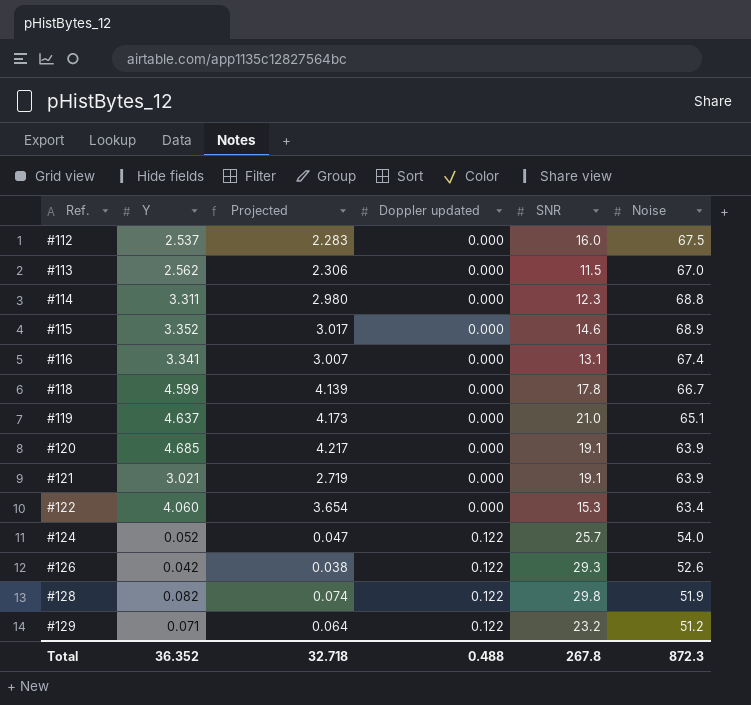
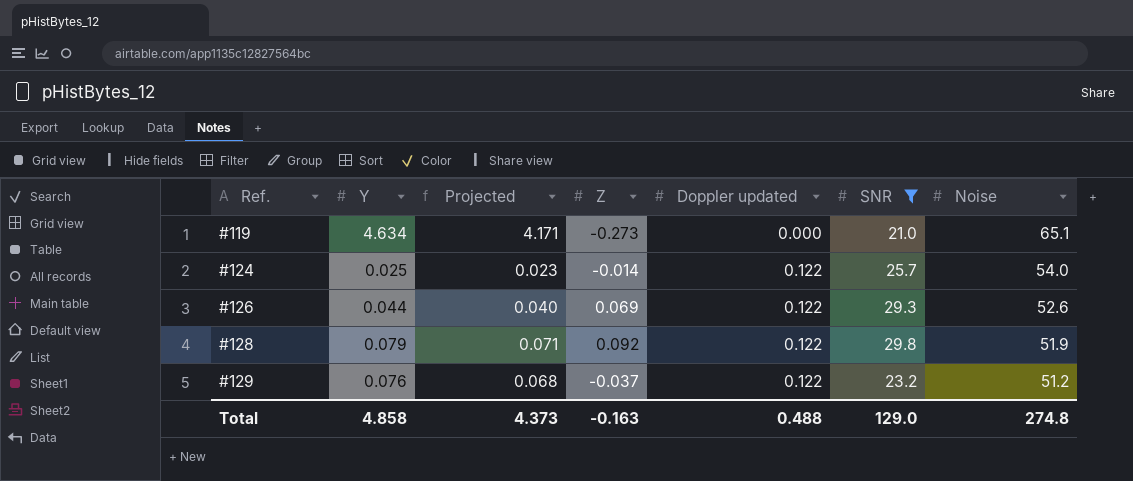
filter: none -> SNR >= 21.0
column Z | position: none -> 4
#119 | Y: 4.637 -> 4.634
#119 | Projected: 4.173 -> 4.171
#124 | Y: 0.052 -> 0.025
#124 | Projected: 0.047 -> 0.023
#126 | Y: 0.042 -> 0.044
#126 | Projected: 0.038 -> 0.040
#128 | Y: 0.082 -> 0.079
#128 | Projected: 0.074 -> 0.071
#129 | Y: 0.071 -> 0.076
#129 | Projected: 0.064 -> 0.068
Total | Y: 36.352 -> 4.858
Total | Projected: 32.718 -> 4.373
Total | SNR: 267.8 -> 129.0
Total | Noise: 872.3 -> 274.8

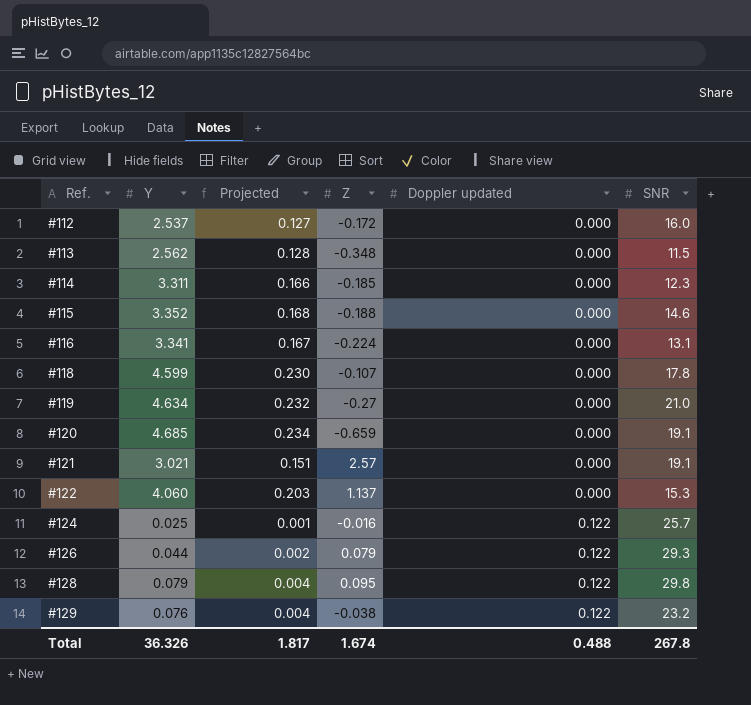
filter: SNR >= 21.0 -> none
column Noise | position: 7 -> none
column Projected | formula: [Y] * 0.9 -> [Y] * 0.05
#119 | Z: -0.273 -> -0.27
#124 | Z: -0.014 -> -0.016
#126 | Z: 0.069 -> 0.079
#128 | Z: 0.092 -> 0.095
#129 | Z: -0.037 -> -0.038
Total | Y: 4.858 -> 36.326
Total | Projected: 4.373 -> 1.817
Total | Z: -0.163 -> 1.674
Total | SNR: 129.0 -> 267.8

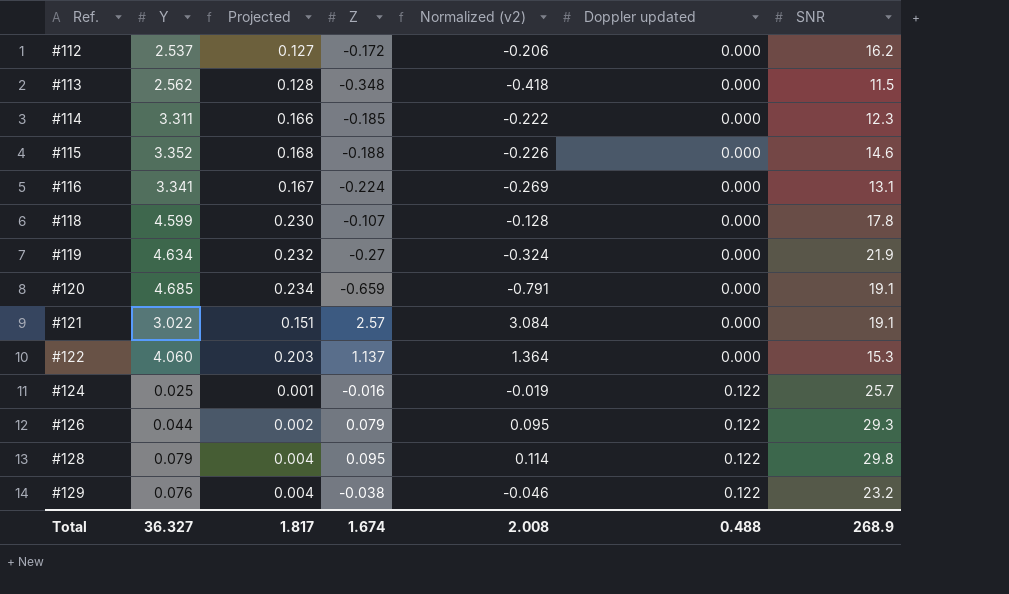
column Normalized (v2) | formula: none -> [Z] * 1.2
#112 | SNR: 16.0 -> 16.2
#119 | SNR: 21.0 -> 21.9
#121 | Y: 3.021 -> 3.022
Total | Y: 36.326 -> 36.327
Total | SNR: 267.8 -> 268.9

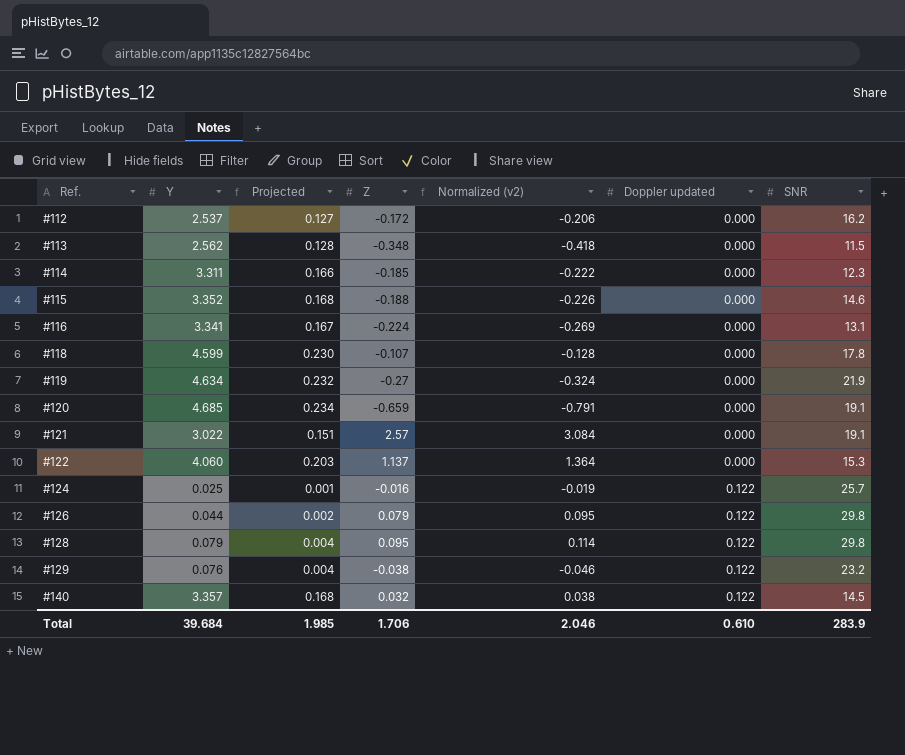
#126 | SNR: 29.3 -> 29.8
row #140: none -> 3.357 | 0.168 | 0.032 | 0.038 | 0.122 | 14.5
Total | Y: 36.327 -> 39.684
Total | Projected: 1.817 -> 1.985
Total | Z: 1.674 -> 1.706
Total | Normalized (v2): 2.008 -> 2.046
Total | Doppler updated: 0.488 -> 0.610
Total | SNR: 268.9 -> 283.9

